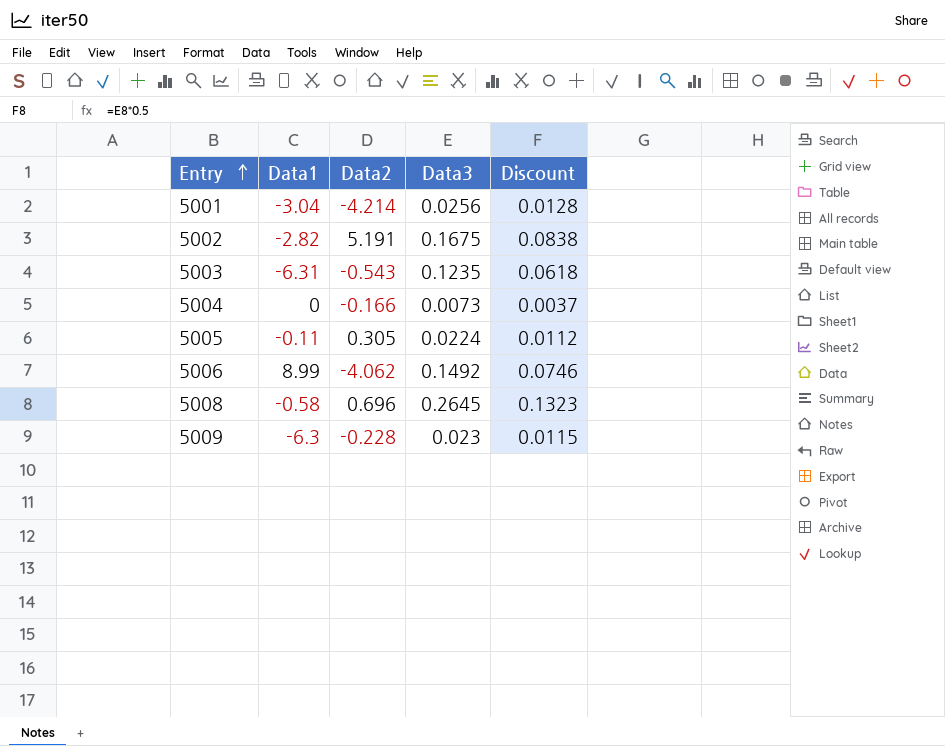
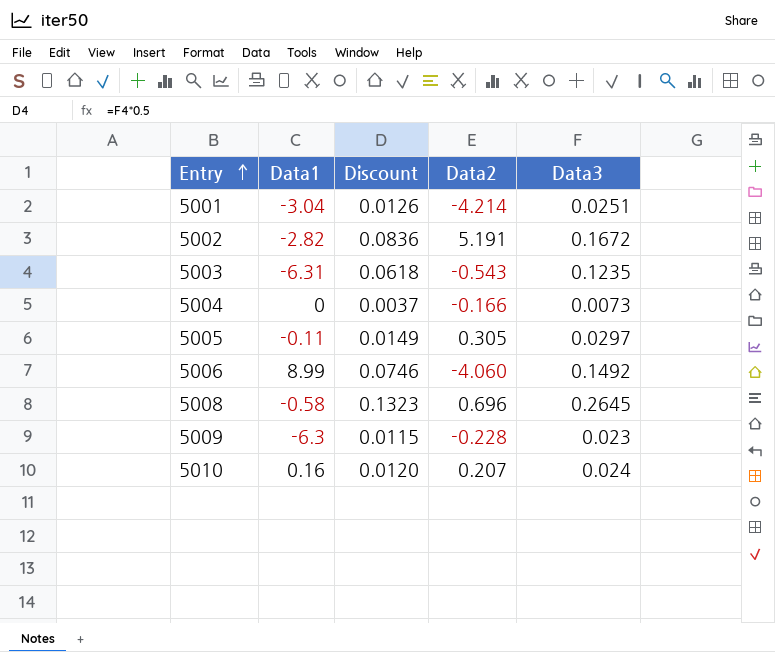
column Discount | position: 5 -> 3
5001 | Discount: 0.0128 -> 0.0126
5001 | Data3: 0.0256 -> 0.0251
5002 | Discount: 0.0838 -> 0.0836
5002 | Data3: 0.1675 -> 0.1672
5005 | Discount: 0.0112 -> 0.0149
5005 | Data3: 0.0224 -> 0.0297
5006 | Data2: -4.062 -> -4.060
row 5010: none -> 0.16 | 0.0120 | 0.207 | 0.024

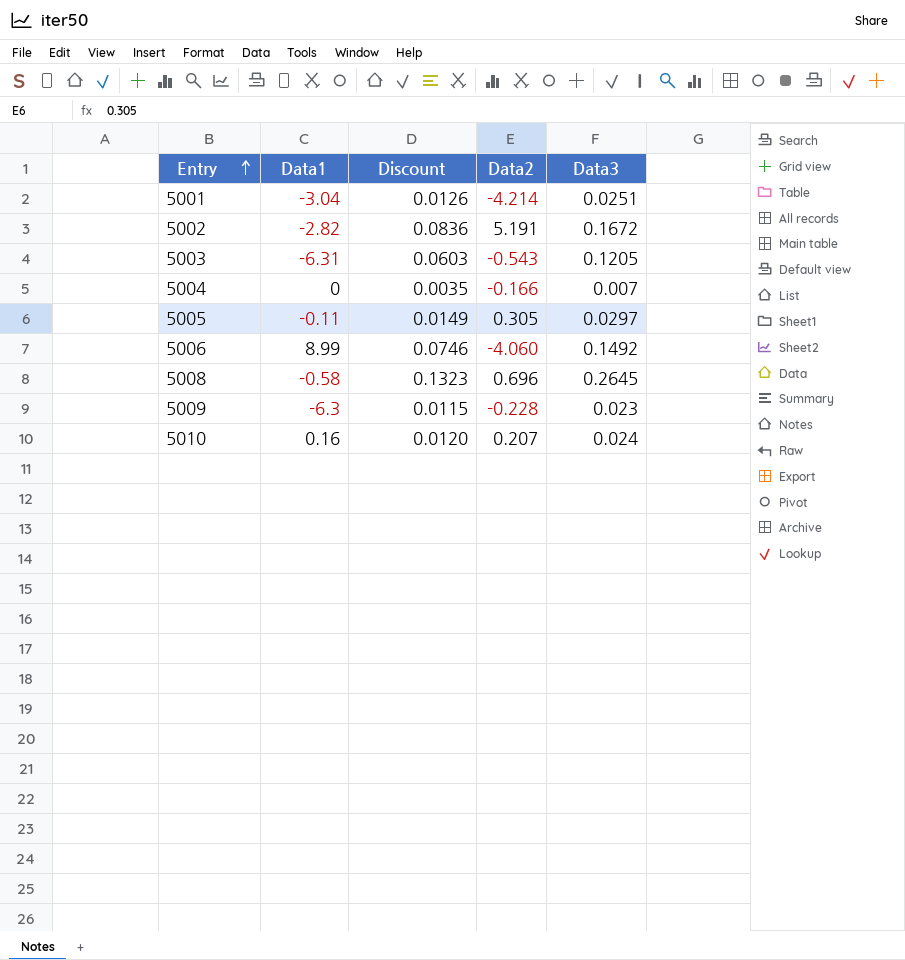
5003 | Discount: 0.0618 -> 0.0603
5003 | Data3: 0.1235 -> 0.1205
5004 | Discount: 0.0037 -> 0.0035
5004 | Data3: 0.0073 -> 0.007

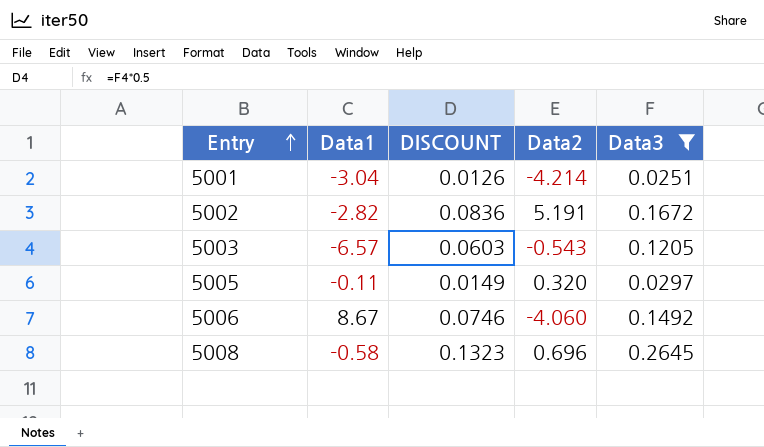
filter: none -> Data3 >= 0.0251
column name: Discount -> DISCOUNT
5003 | Data1: -6.31 -> -6.57
5005 | Data2: 0.305 -> 0.320
5006 | Data1: 8.99 -> 8.67

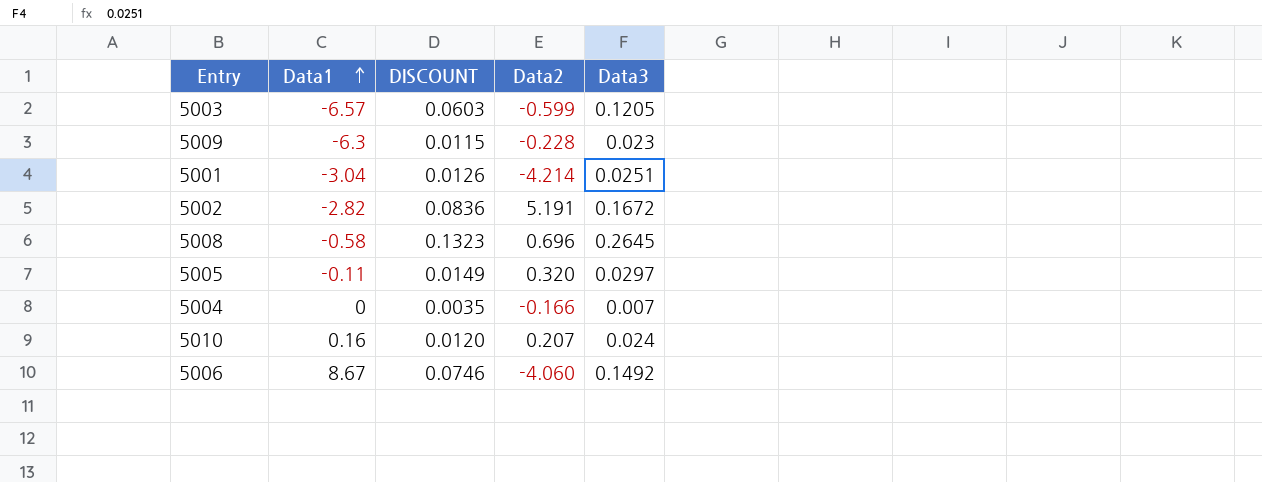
filter: Data3 >= 0.0251 -> none
row order: Entry ascending -> Data1 ascending
5003 | Data2: -0.543 -> -0.599

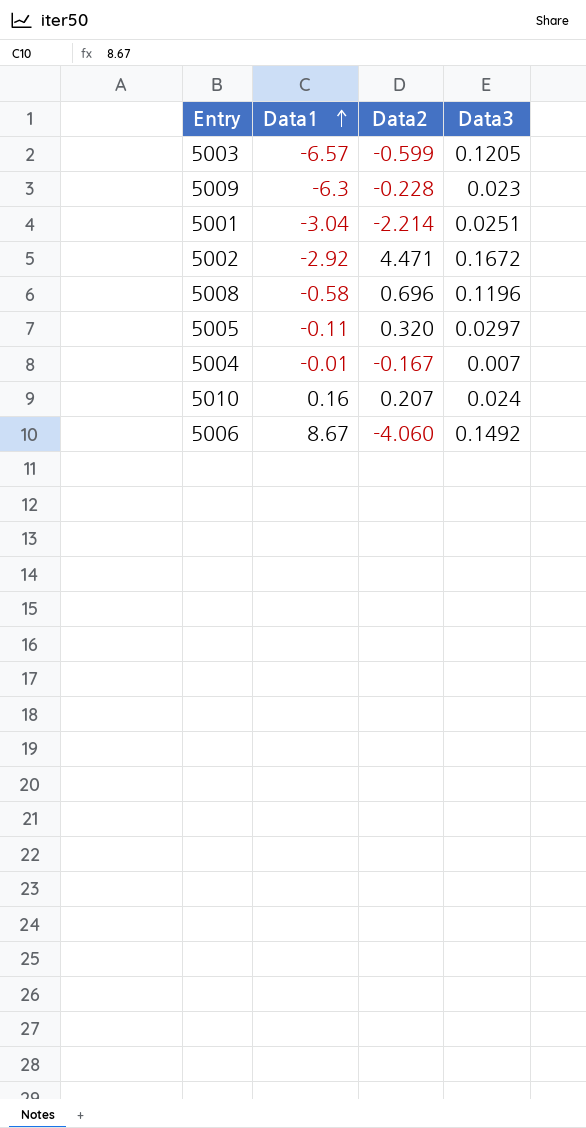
column DISCOUNT | formula: [Data3] * 0.5 -> none
5001 | Data2: -4.214 -> -2.214
5002 | Data1: -2.82 -> -2.92
5002 | Data2: 5.191 -> 4.471
5008 | Data3: 0.2645 -> 0.1196
5004 | Data1: 0 -> -0.01
5004 | Data2: -0.166 -> -0.167

